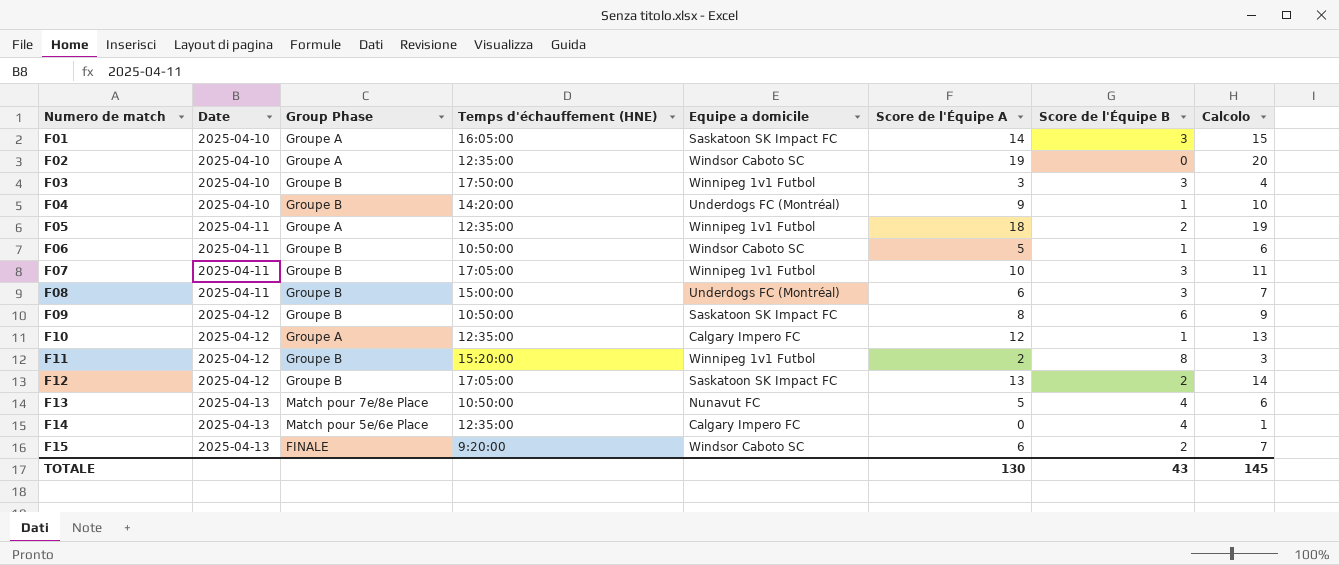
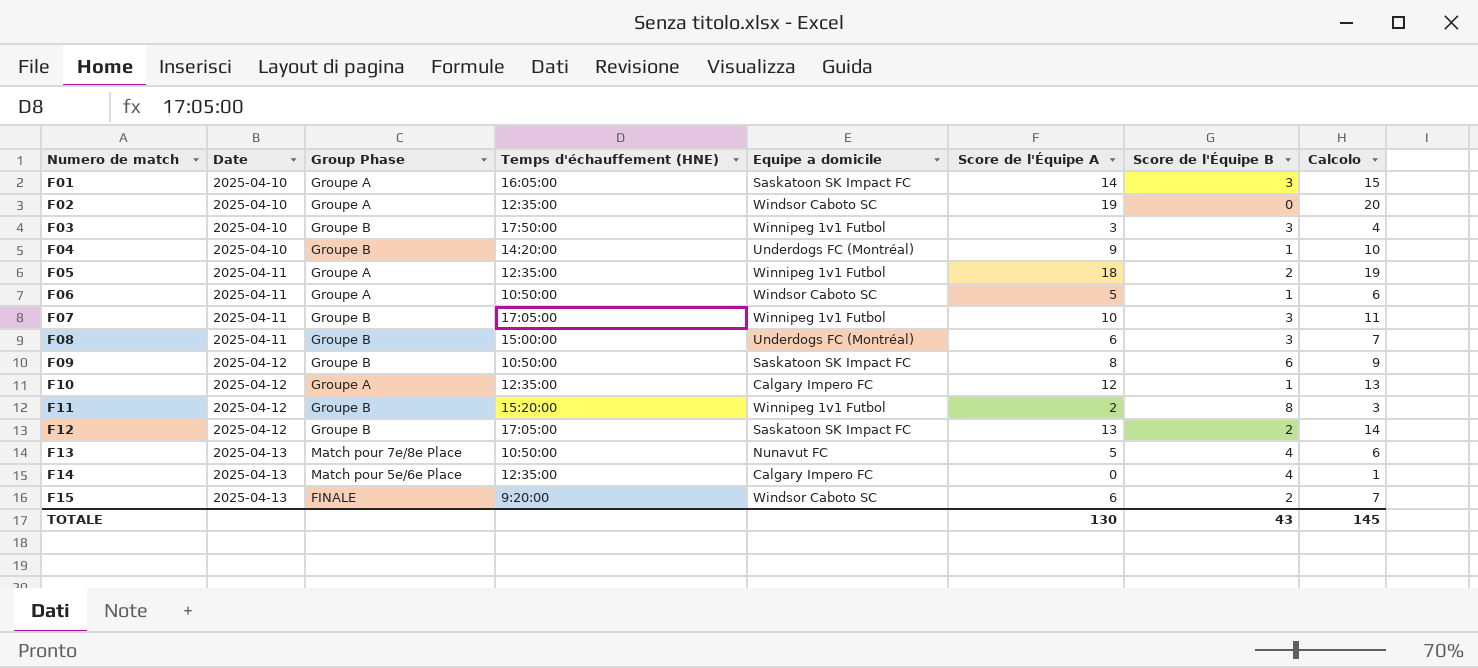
F06 | Group Phase: Groupe B -> Groupe A

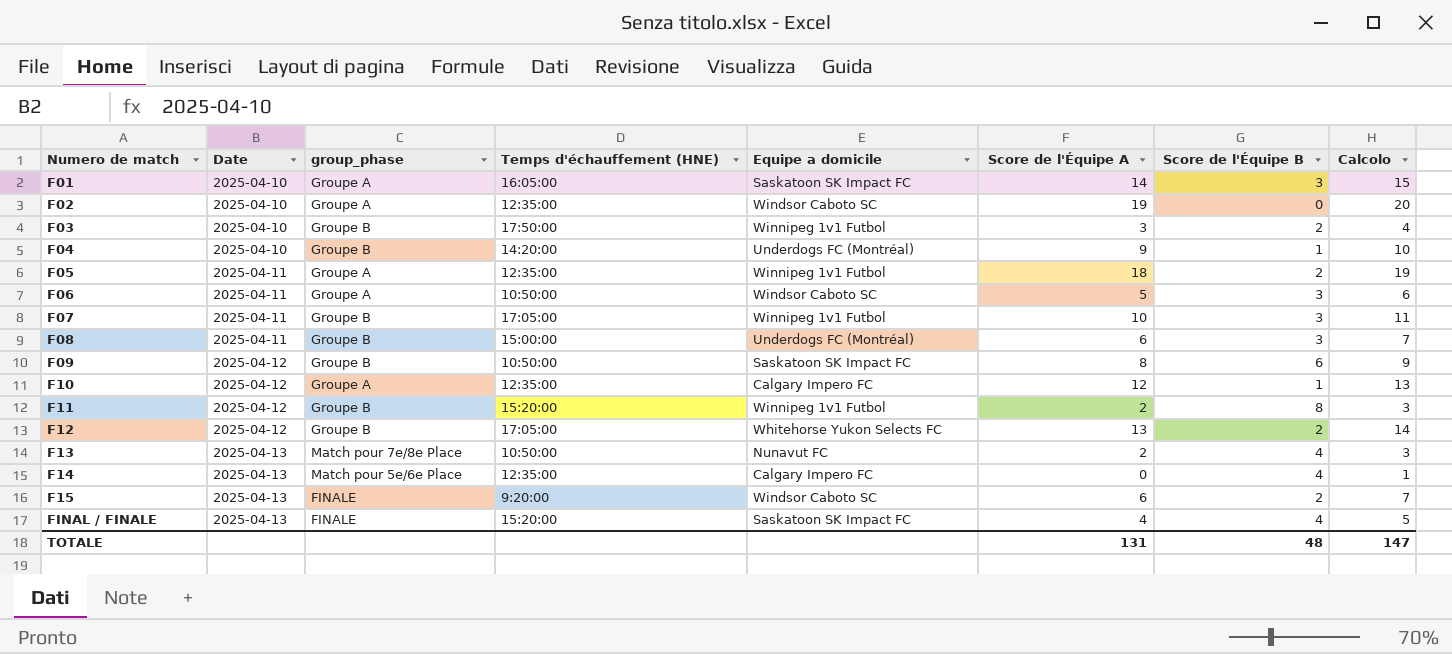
column name: Group Phase -> group_phase
F03 | Score de l'Équipe B: 3 -> 2
F06 | Score de l'Équipe B: 1 -> 3
F12 | Equipe a domicile: Saskatoon SK Impact FC -> Whitehorse Yukon Selects FC
F13 | Score de l'Équipe A: 5 -> 2
F13 | Calcolo: 6 -> 3
row FINAL / FINALE: none -> 2025-04-13 | FINALE | 15:20:00 | Saskatoon SK Impact FC | 4 | 4 | 5
TOTALE | Score de l'Équipe A: 130 -> 131
TOTALE | Score de l'Équipe B: 43 -> 48
TOTALE | Calcolo: 145 -> 147

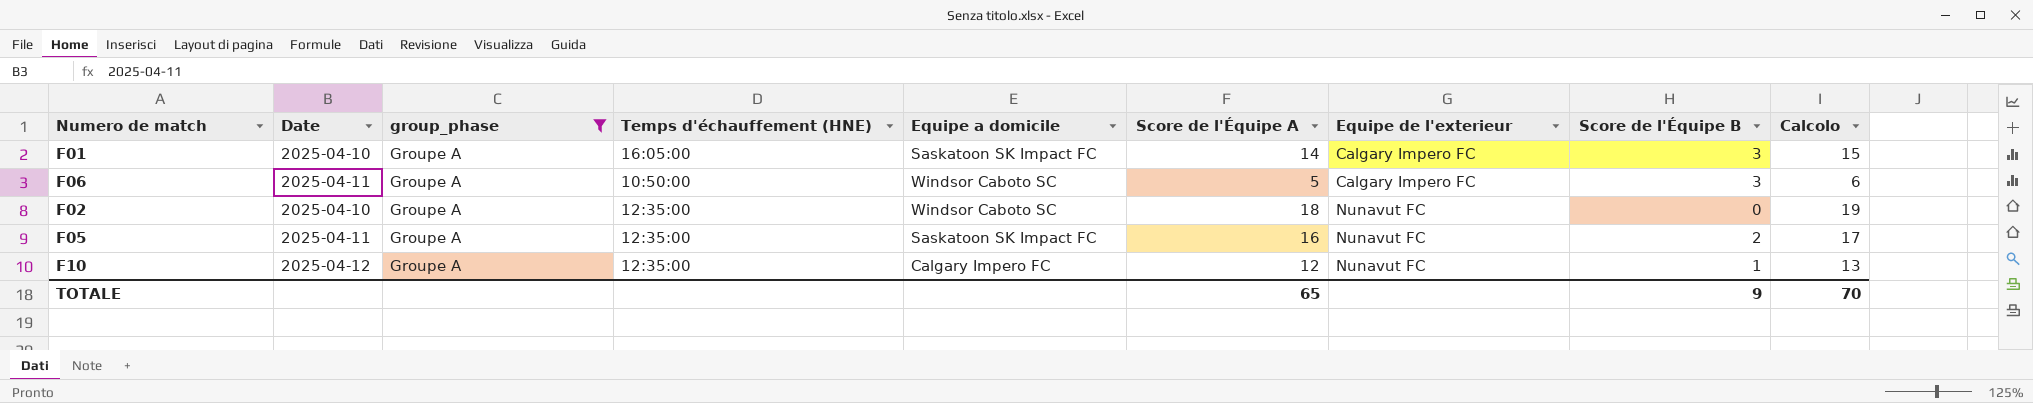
filter: none -> group_phase = Groupe A
row order: Numero de match ascending -> Equipe de l'exterieur ascending
column Equipe de l'exterieur | position: none -> 7
F02 | Score de l'Équipe A: 19 -> 18
F02 | Calcolo: 20 -> 19
F05 | Equipe a domicile: Winnipeg 1v1 Futbol -> Saskatoon SK Impact FC
F05 | Score de l'Équipe A: 18 -> 16
F05 | Calcolo: 19 -> 17
TOTALE | Score de l'Équipe A: 131 -> 65
TOTALE | Score de l'Équipe B: 48 -> 9
TOTALE | Calcolo: 147 -> 70

